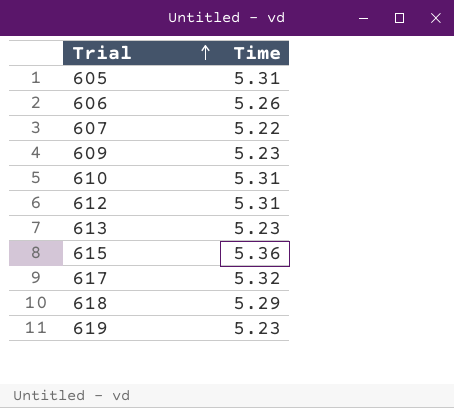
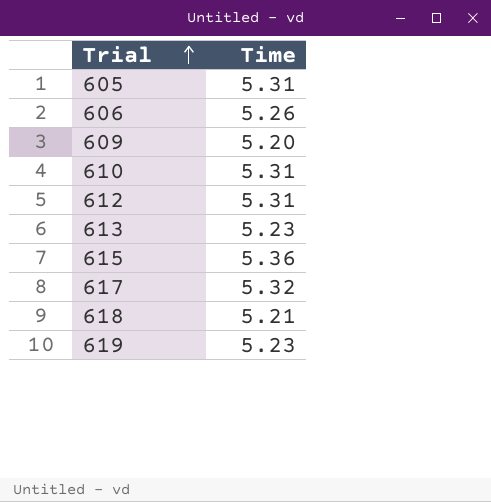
row 607: 5.22 -> none
609 | Time: 5.23 -> 5.20
618 | Time: 5.29 -> 5.21

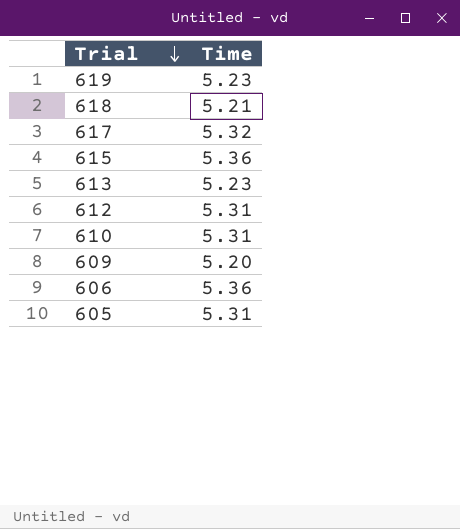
row order: Trial ascending -> Trial descending
606 | Time: 5.26 -> 5.36

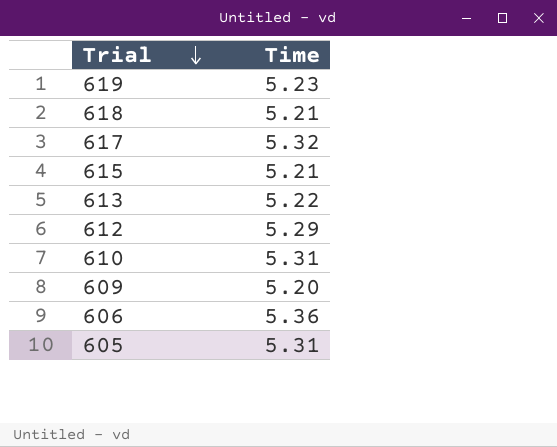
615 | Time: 5.36 -> 5.21
613 | Time: 5.23 -> 5.22
612 | Time: 5.31 -> 5.29

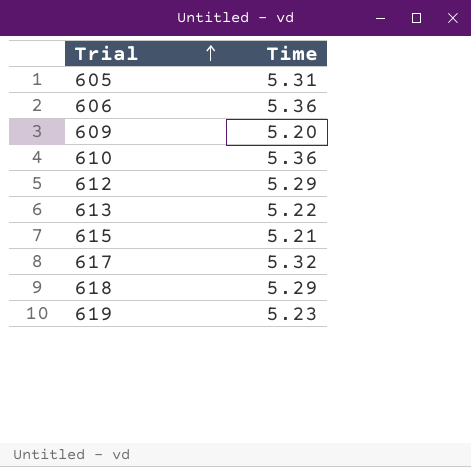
row order: Trial descending -> Trial ascending
610 | Time: 5.31 -> 5.36
618 | Time: 5.21 -> 5.29

